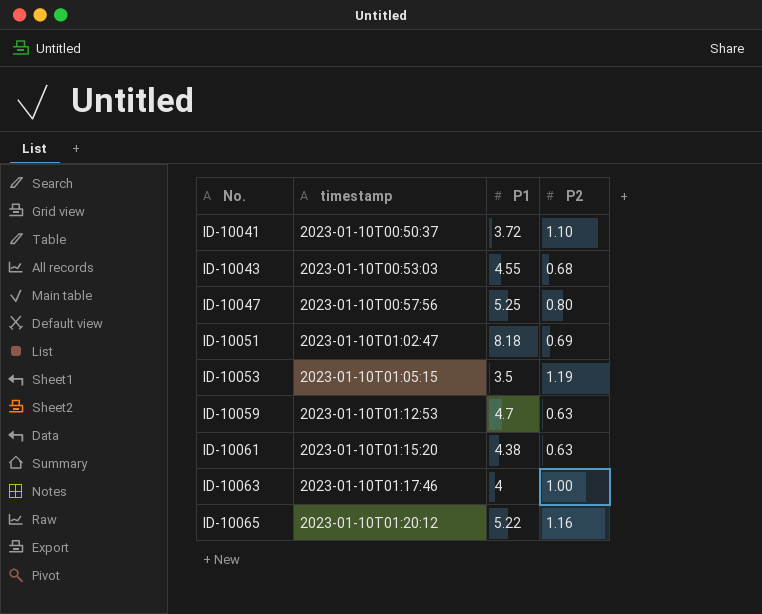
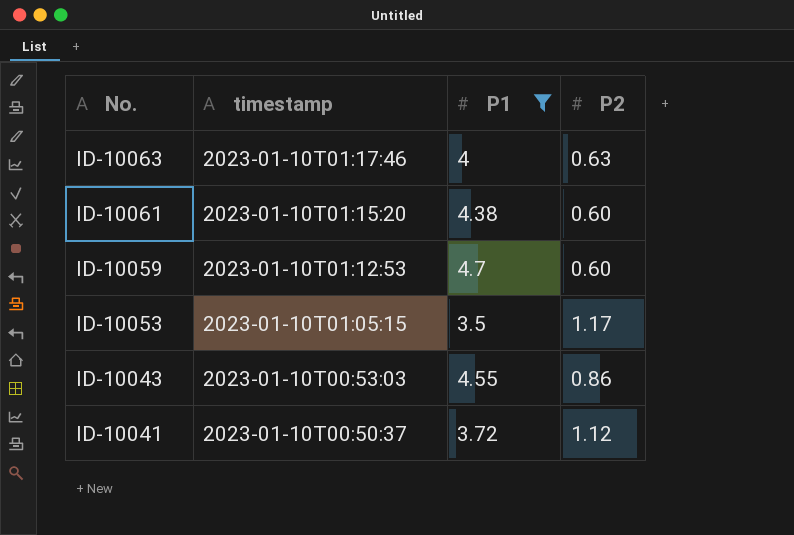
filter: none -> P1 <= 4.7
row order: No. ascending -> No. descending
ID-10063 | P2: 1.00 -> 0.63
ID-10061 | P2: 0.63 -> 0.60
ID-10059 | P2: 0.63 -> 0.60
ID-10053 | P2: 1.19 -> 1.17
ID-10043 | P2: 0.68 -> 0.86
ID-10041 | P2: 1.10 -> 1.12

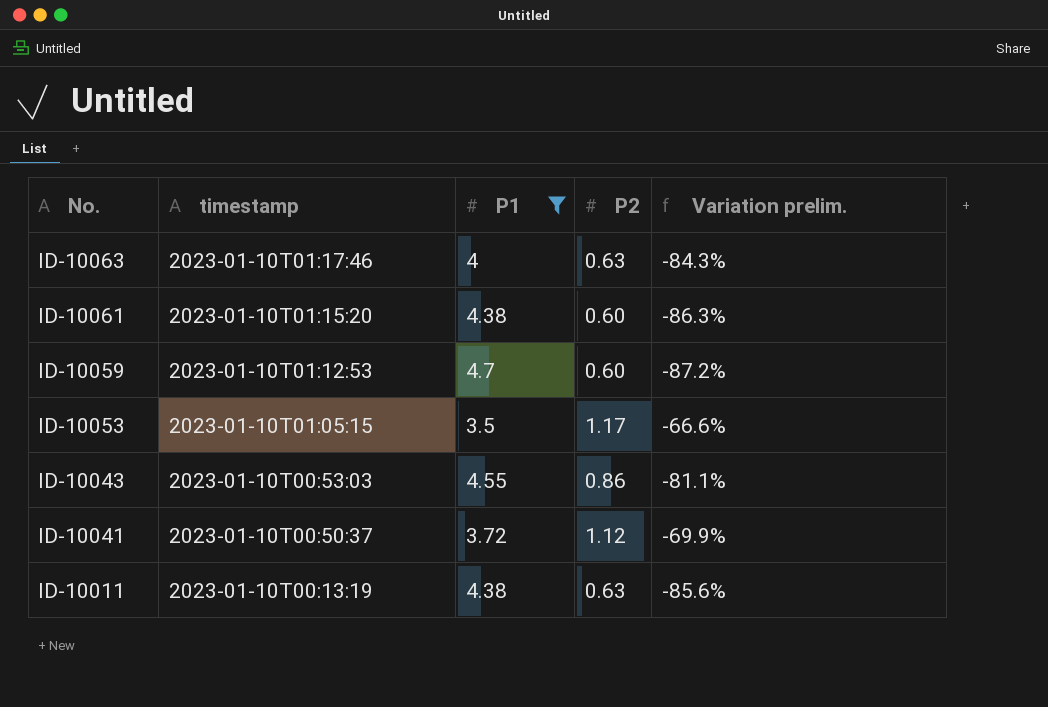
column Variation prelim. | formula: none -> ([P2] - [P1]) / [P1]
row ID-10011: none -> 2023-01-10T00:13:19 | 4.38 | 0.63 | -85.6%

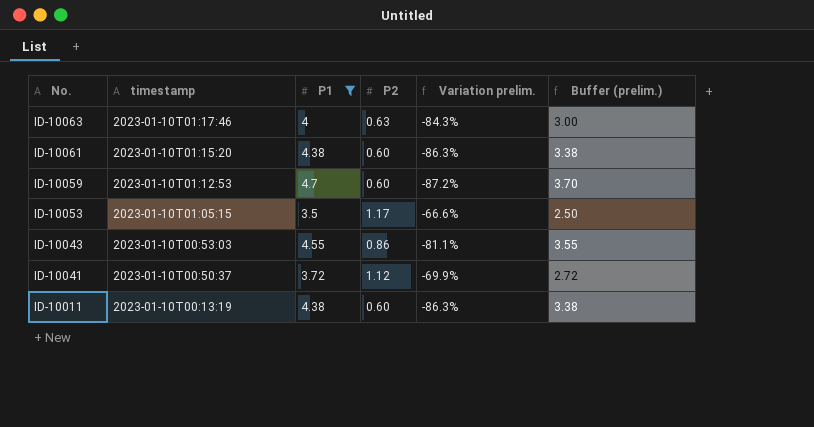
column Buffer (prelim.) | formula: none -> [P1] - 1
ID-10011 | P2: 0.63 -> 0.60
ID-10011 | Variation prelim.: -85.6% -> -86.3%

